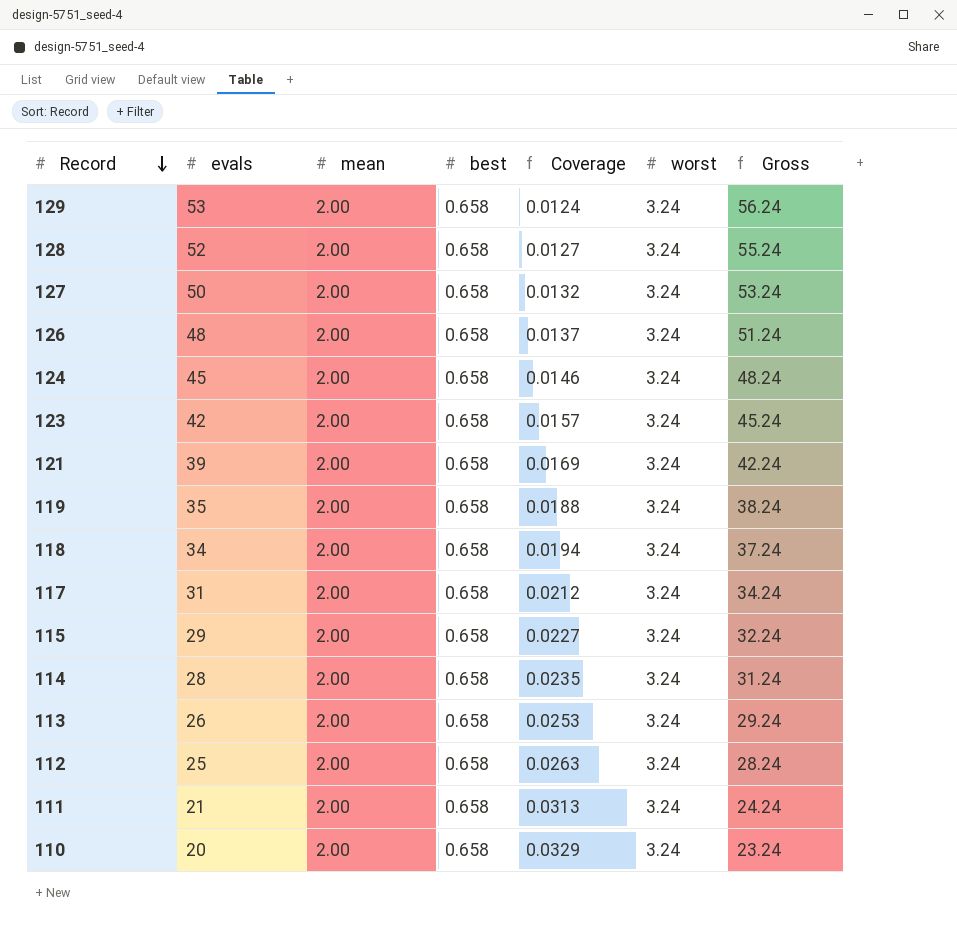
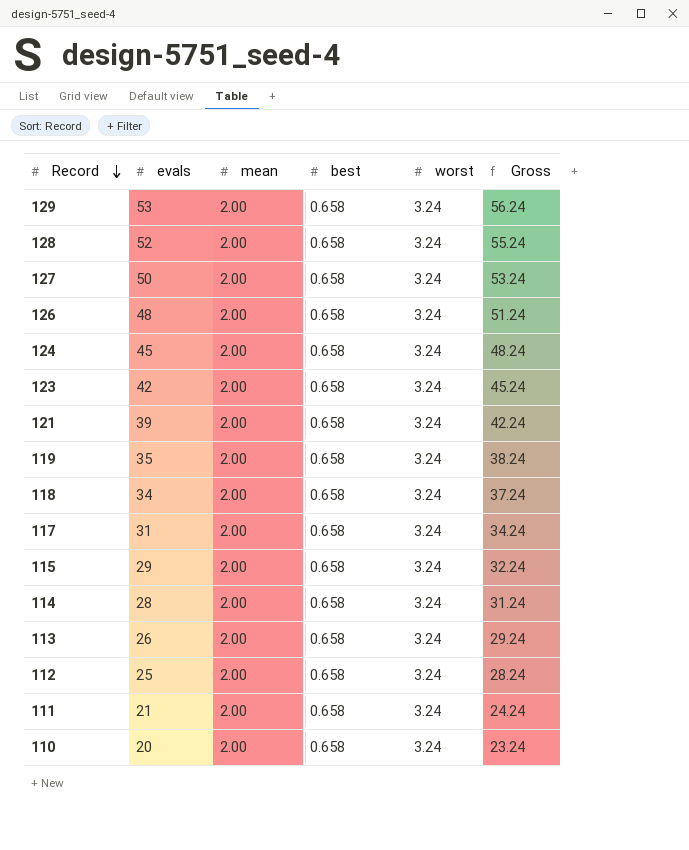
column Coverage | formula: [best] / [evals] -> none

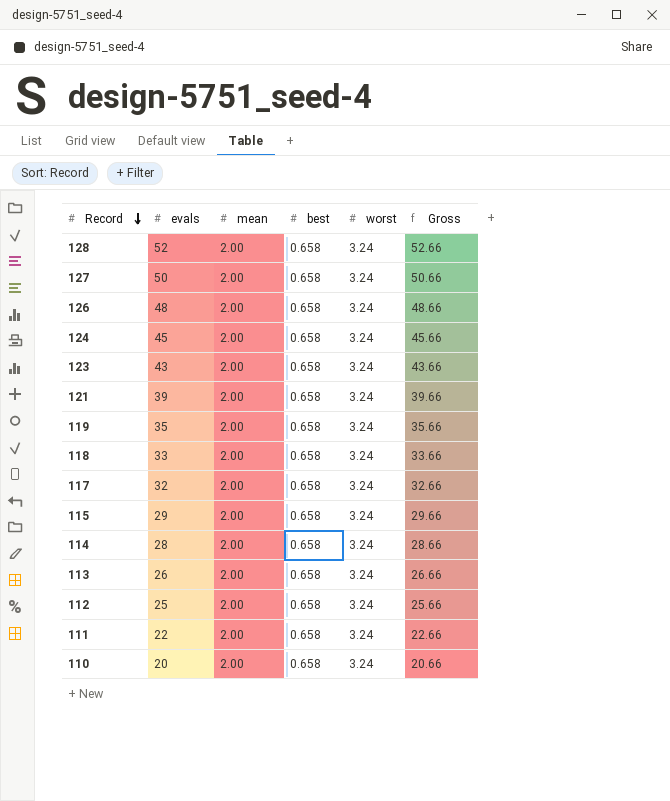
column Gross | formula: [evals] + [worst] -> [evals] + [best]
row 129: 53 | 2.00 | 0.658 | 3.24 | 56.24 -> none
123 | evals: 42 -> 43
118 | evals: 34 -> 33
117 | evals: 31 -> 32
111 | evals: 21 -> 22

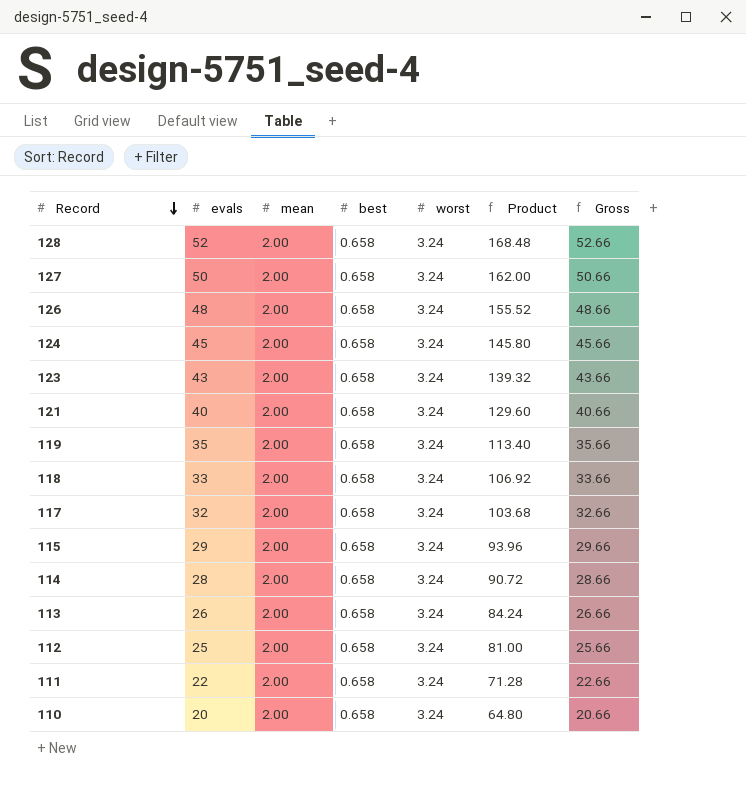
column Product | formula: none -> [evals] * [worst]
121 | evals: 39 -> 40
121 | Gross: 39.66 -> 40.66

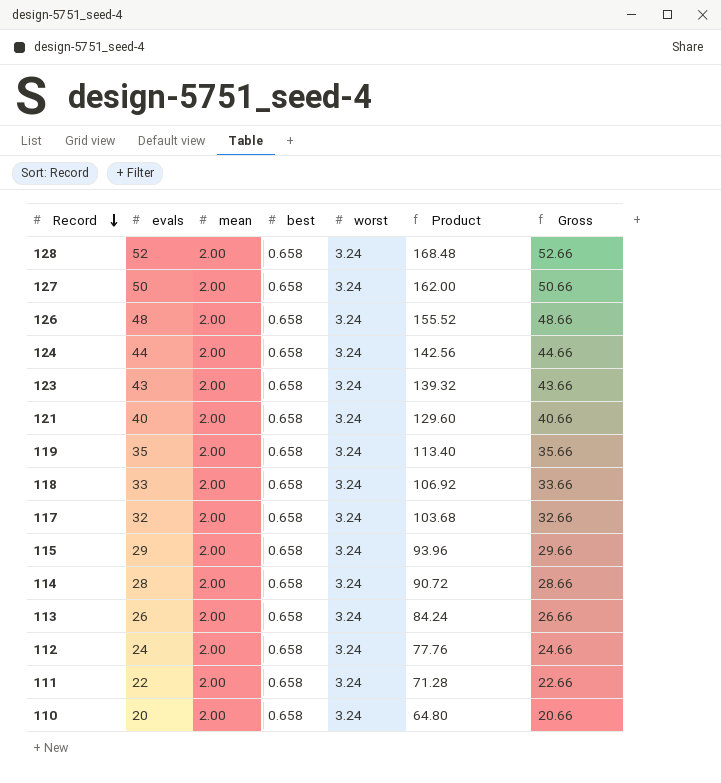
124 | evals: 45 -> 44
124 | Product: 145.80 -> 142.56
124 | Gross: 45.66 -> 44.66
112 | evals: 25 -> 24
112 | Product: 81.00 -> 77.76
112 | Gross: 25.66 -> 24.66

